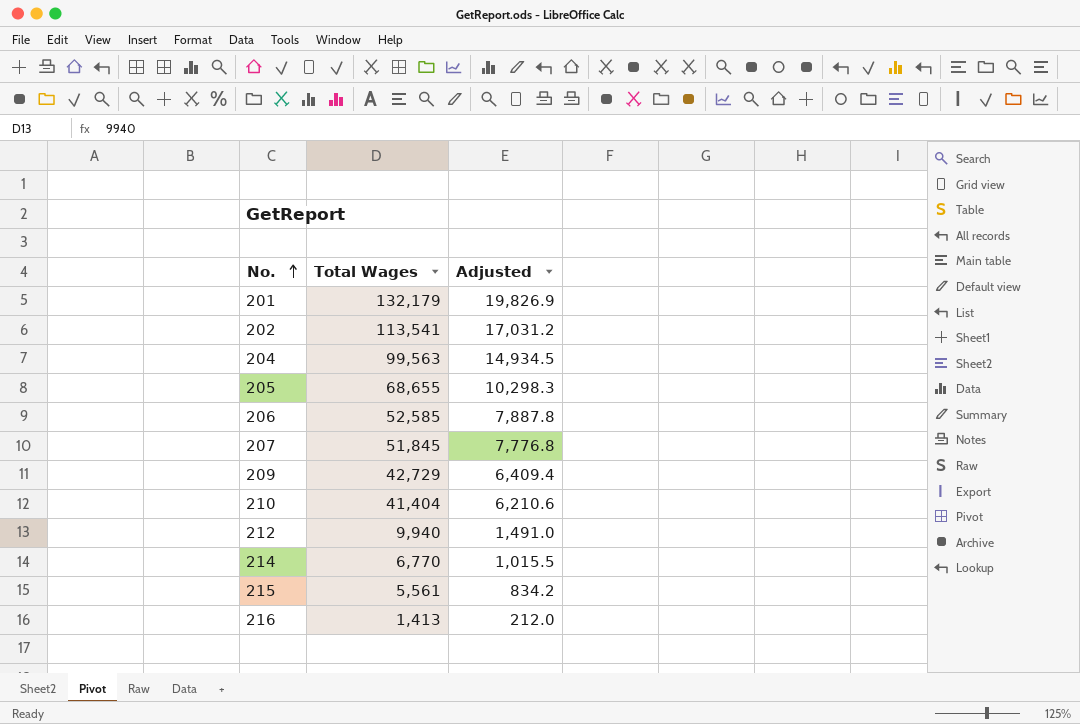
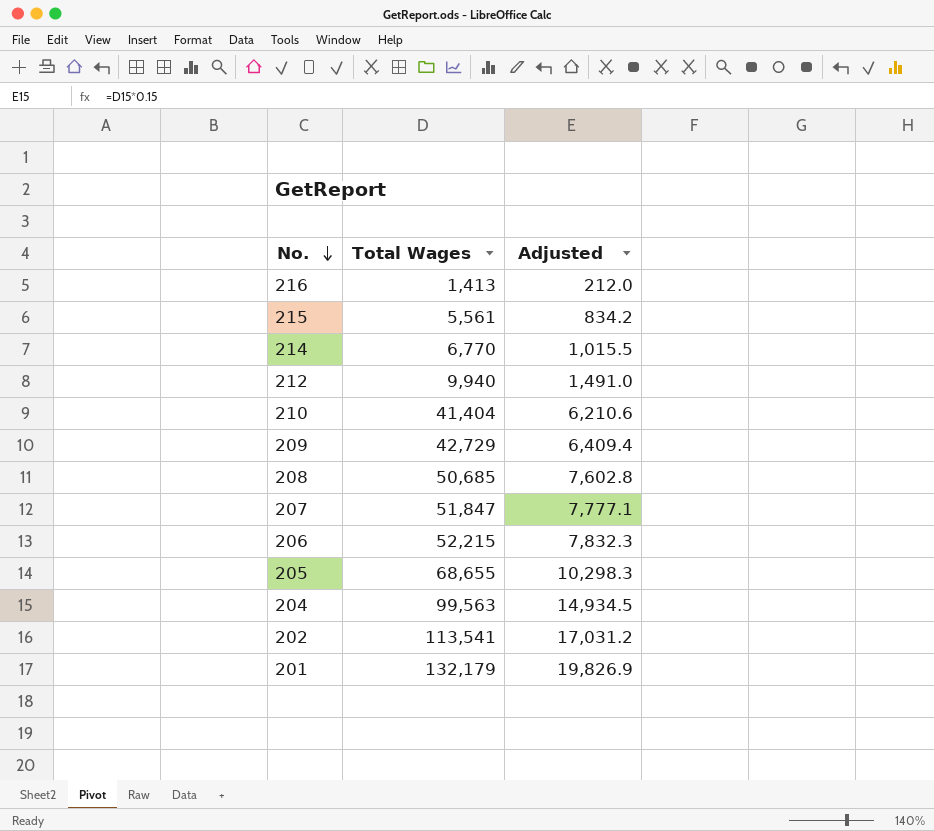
row order: No. ascending -> No. descending
row 208: none -> 50,685 | 7,602.8
207 | Total Wages: 51,845 -> 51,847
207 | Adjusted: 7,776.8 -> 7,777.1
206 | Total Wages: 52,585 -> 52,215
206 | Adjusted: 7,887.8 -> 7,832.3

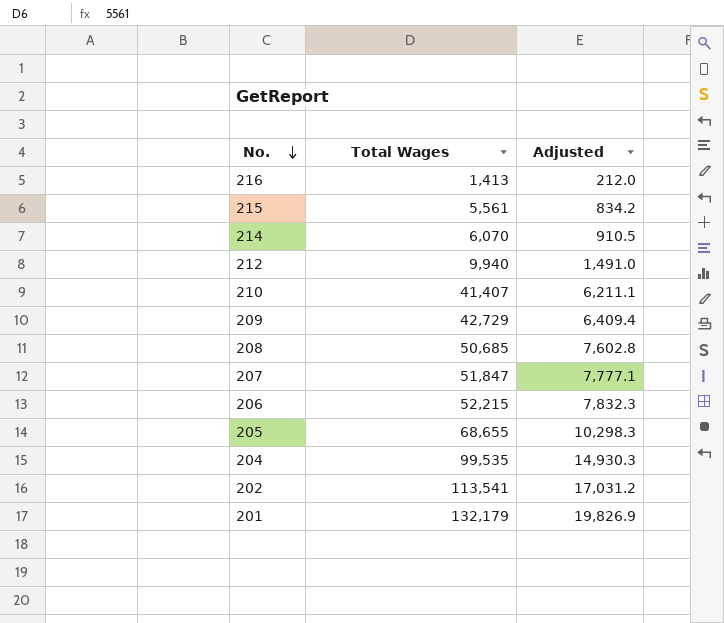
214 | Total Wages: 6,770 -> 6,070
214 | Adjusted: 1,015.5 -> 910.5
210 | Total Wages: 41,404 -> 41,407
210 | Adjusted: 6,210.6 -> 6,211.1
204 | Total Wages: 99,563 -> 99,535
204 | Adjusted: 14,934.5 -> 14,930.3

